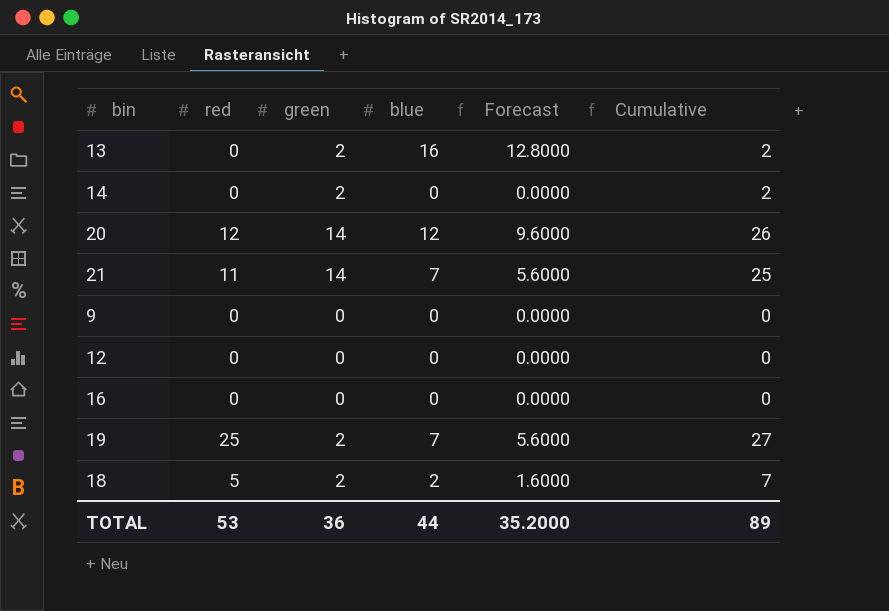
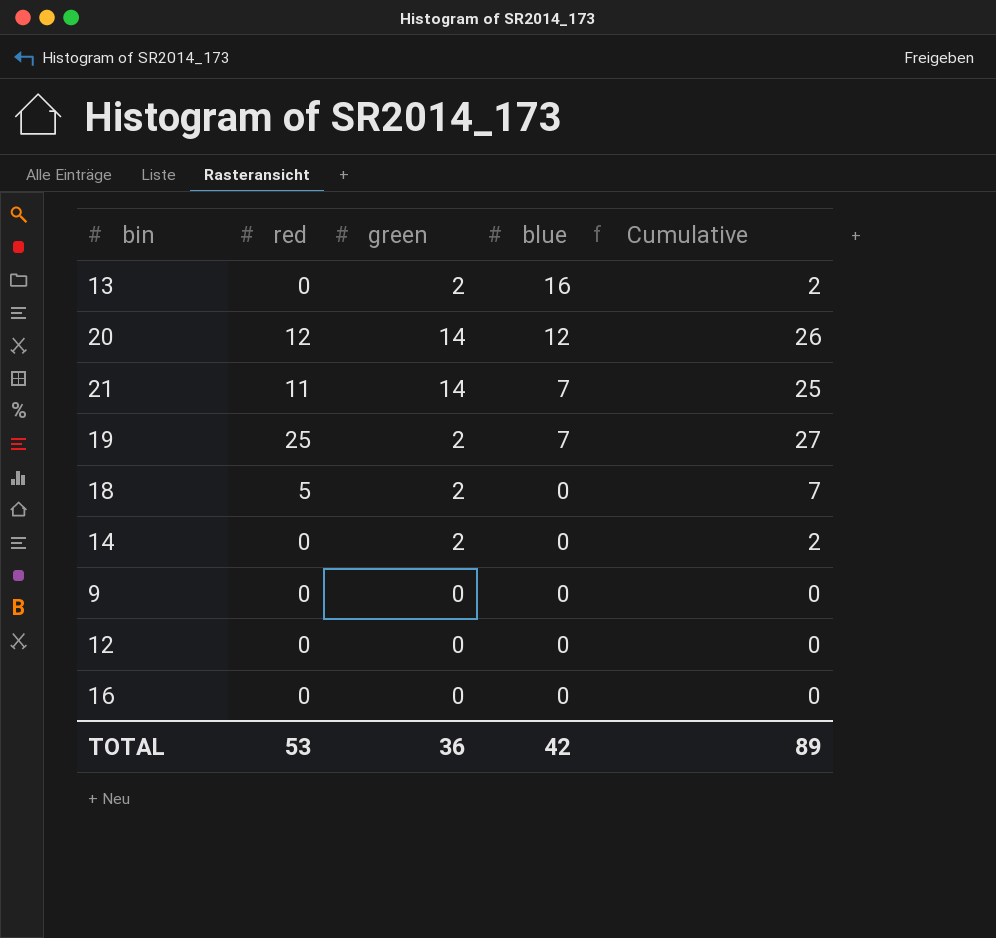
row order: none -> blue descending
column Forecast | formula: [blue] * 0.8 -> none
18 | blue: 2 -> 0
TOTAL | blue: 44 -> 42

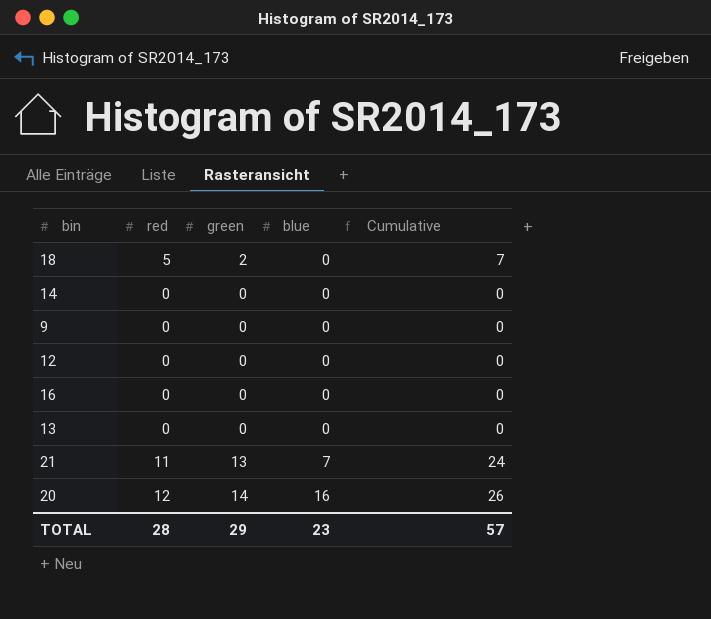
row order: blue descending -> blue ascending
row 19: 25 | 2 | 7 | 27 -> none
14 | green: 2 -> 0
14 | Cumulative: 2 -> 0
13 | green: 2 -> 0
13 | blue: 16 -> 0
13 | Cumulative: 2 -> 0
21 | green: 14 -> 13
21 | Cumulative: 25 -> 24
20 | blue: 12 -> 16
TOTAL | red: 53 -> 28
TOTAL | green: 36 -> 29
TOTAL | blue: 42 -> 23
TOTAL | Cumulative: 89 -> 57

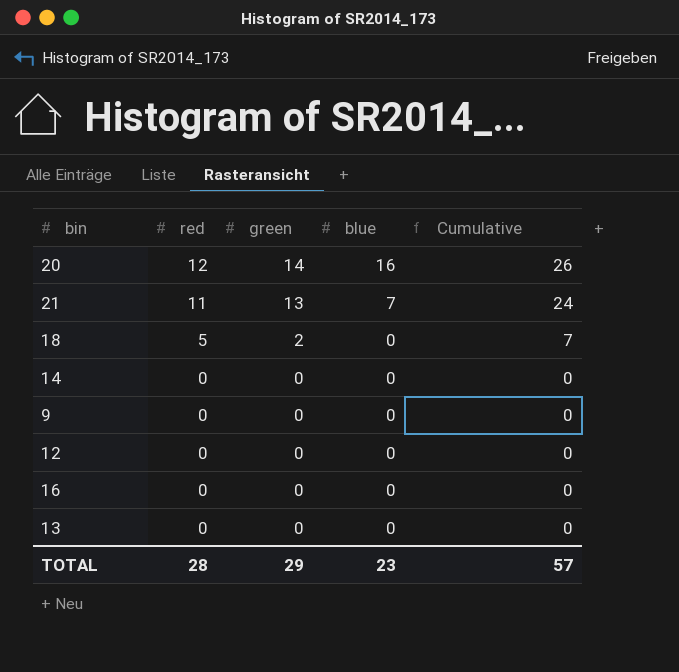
row order: blue ascending -> red descending

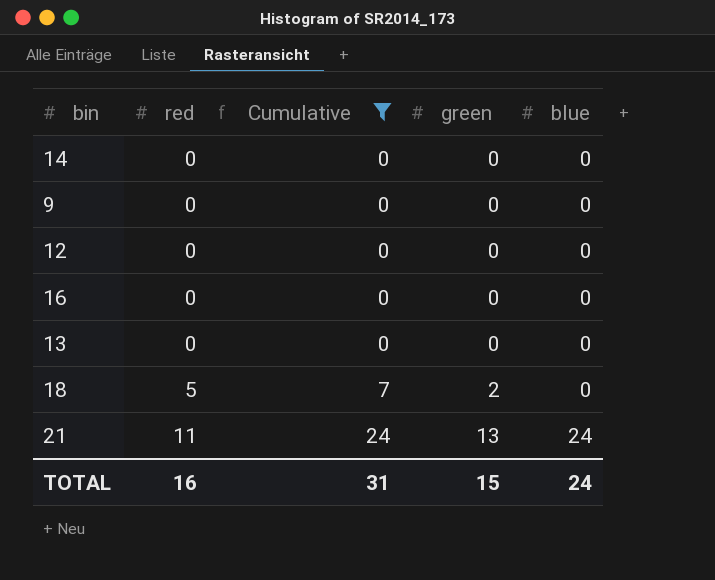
filter: none -> Cumulative != 26
row order: red descending -> red ascending
column Cumulative | position: 5 -> 3
21 | blue: 7 -> 24
TOTAL | red: 28 -> 16
TOTAL | Cumulative: 57 -> 31
TOTAL | green: 29 -> 15
TOTAL | blue: 23 -> 24

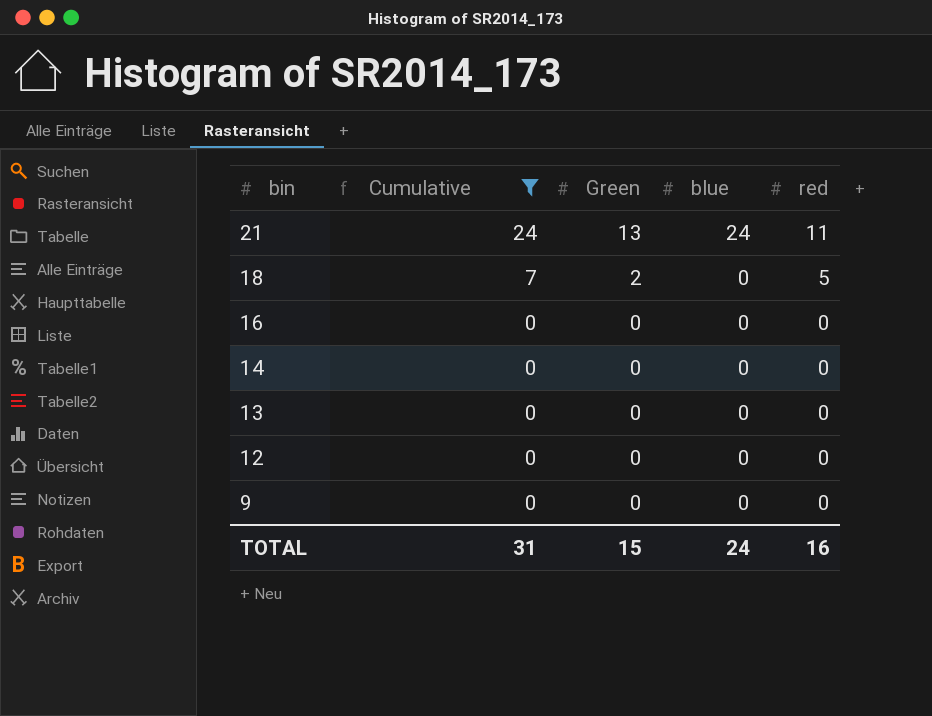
row order: red ascending -> bin descending
column name: green -> Green
column red | position: 2 -> 5

